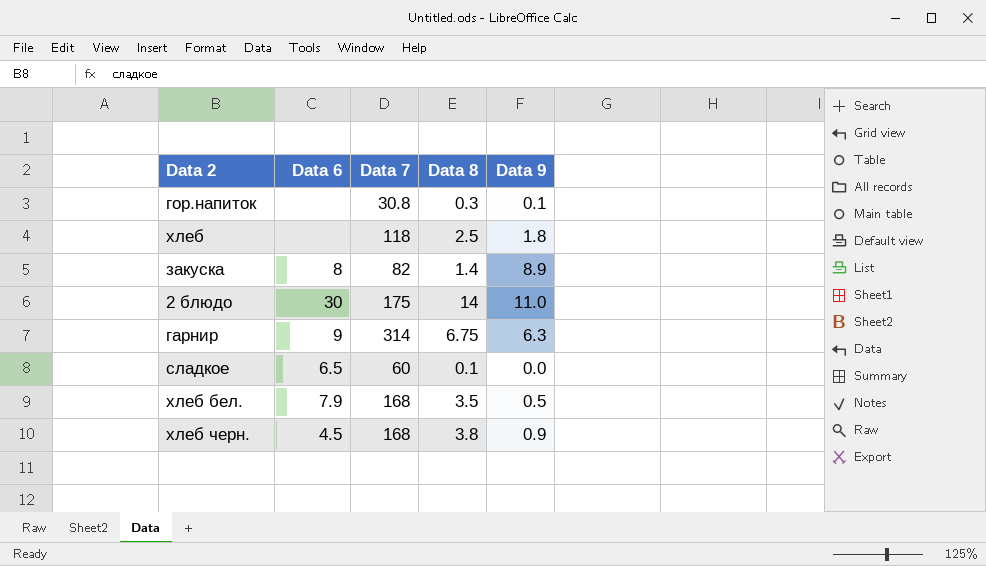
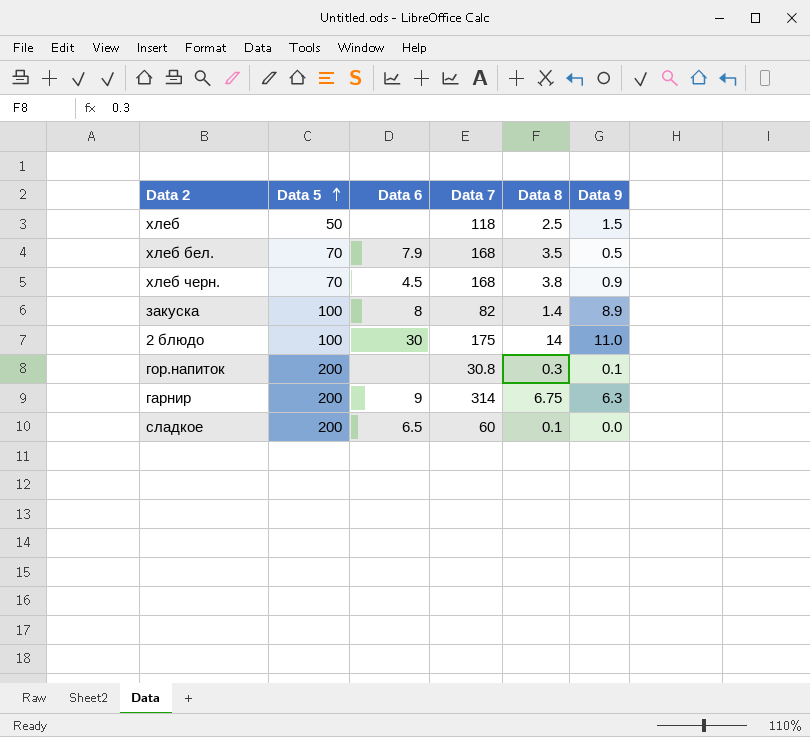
row order: none -> Data 5 ascending
column Data 5 | position: none -> 2
хлеб | Data 9: 1.8 -> 1.5

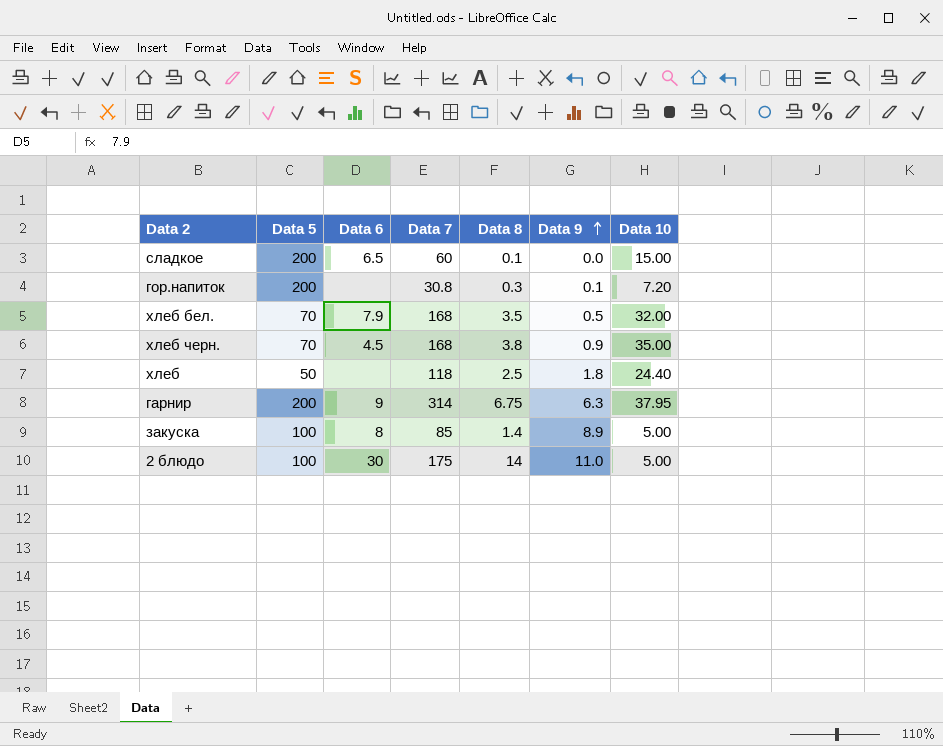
row order: Data 5 ascending -> Data 9 ascending
column Data 10 | position: none -> 7
хлеб | Data 9: 1.5 -> 1.8
закуска | Data 7: 82 -> 85

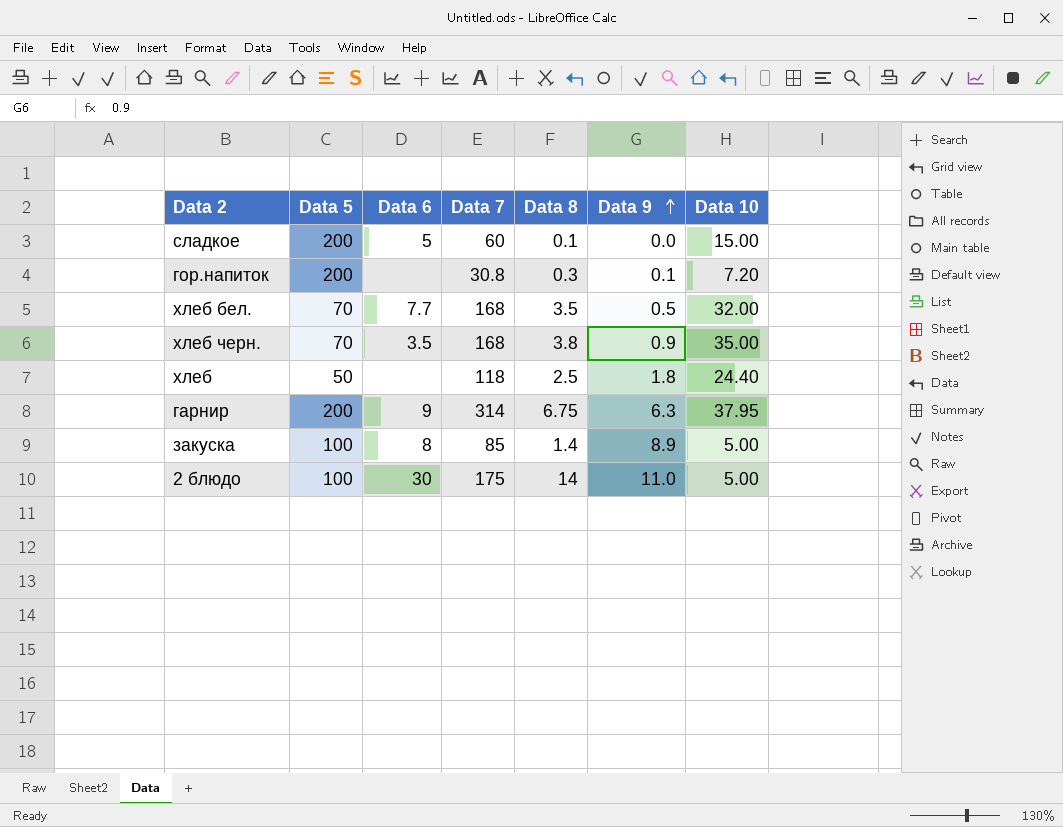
сладкое | Data 6: 6.5 -> 5
хлеб бел. | Data 6: 7.9 -> 7.7
хлеб черн. | Data 6: 4.5 -> 3.5

